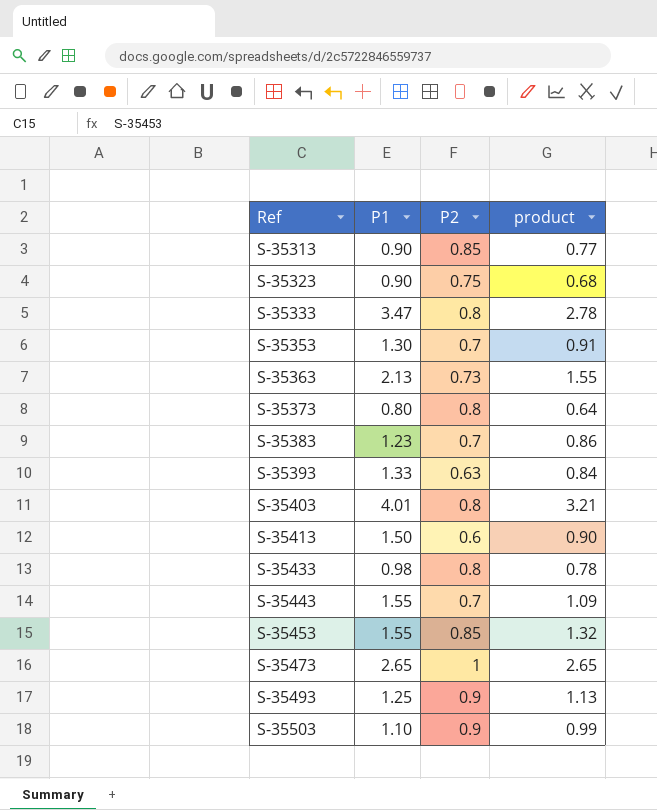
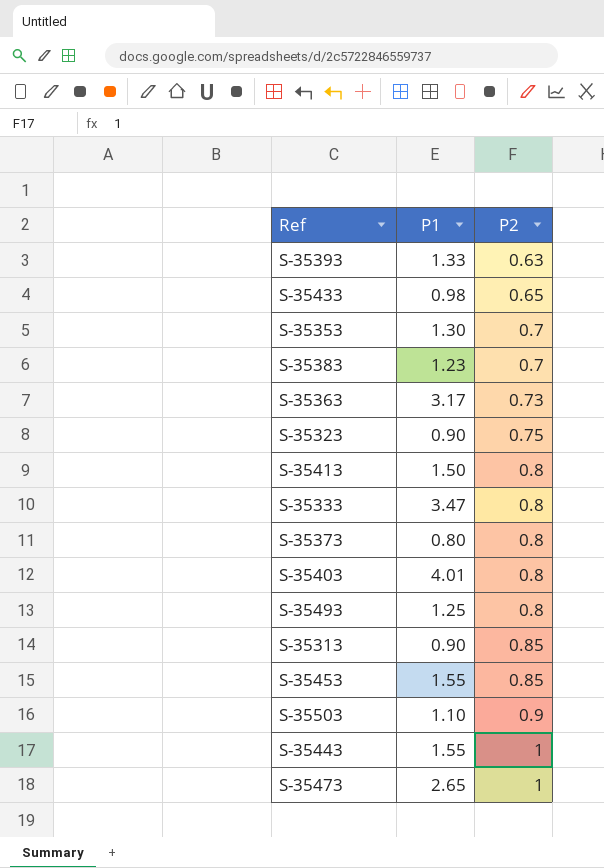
row order: Ref ascending -> P2 ascending
column product | formula: [P1] * [P2] -> none
S-35433 | P2: 0.8 -> 0.65
S-35363 | P1: 2.13 -> 3.17
S-35413 | P2: 0.6 -> 0.8
S-35493 | P2: 0.9 -> 0.8
S-35443 | P2: 0.7 -> 1

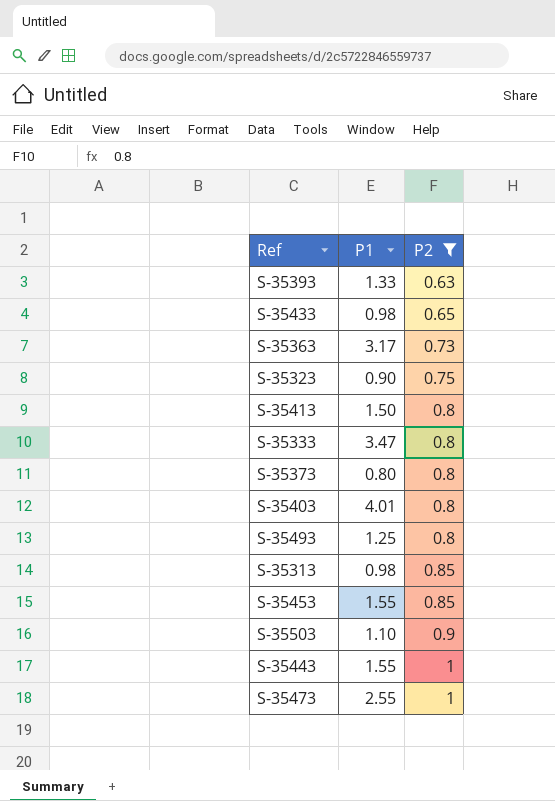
filter: none -> P2 != 0.7
S-35313 | P1: 0.90 -> 0.98
S-35473 | P1: 2.65 -> 2.55

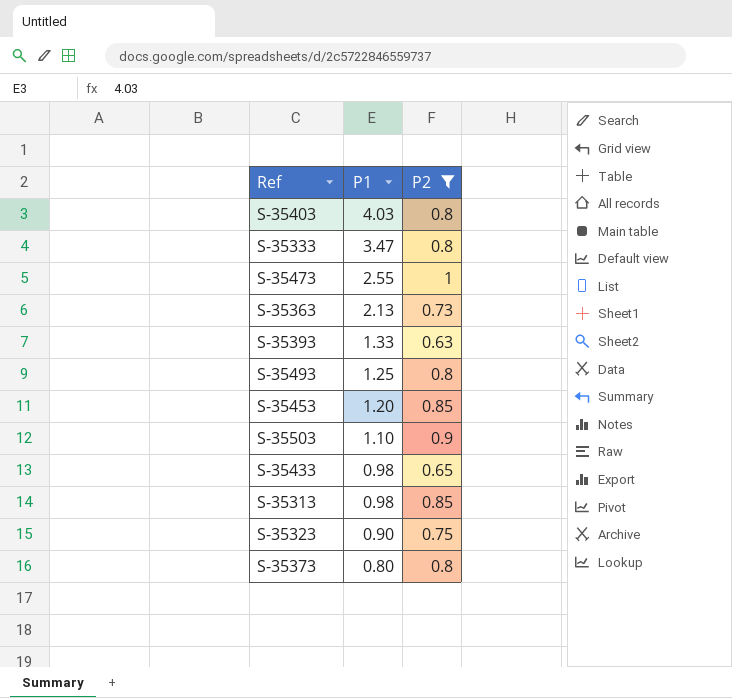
row order: P2 ascending -> P1 descending
row S-35413: 1.50 | 0.8 -> none
row S-35443: 1.55 | 1 -> none
S-35403 | P1: 4.01 -> 4.03
S-35363 | P1: 3.17 -> 2.13
S-35453 | P1: 1.55 -> 1.20

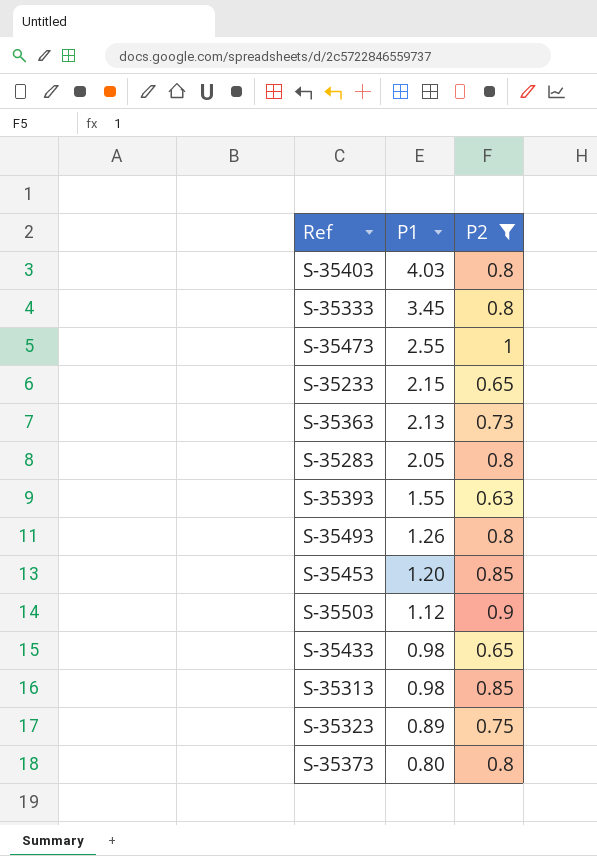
S-35333 | P1: 3.47 -> 3.45
row S-35233: none -> 2.15 | 0.65
row S-35283: none -> 2.05 | 0.8
S-35393 | P1: 1.33 -> 1.55
S-35493 | P1: 1.25 -> 1.26
S-35503 | P1: 1.10 -> 1.12
S-35323 | P1: 0.90 -> 0.89

